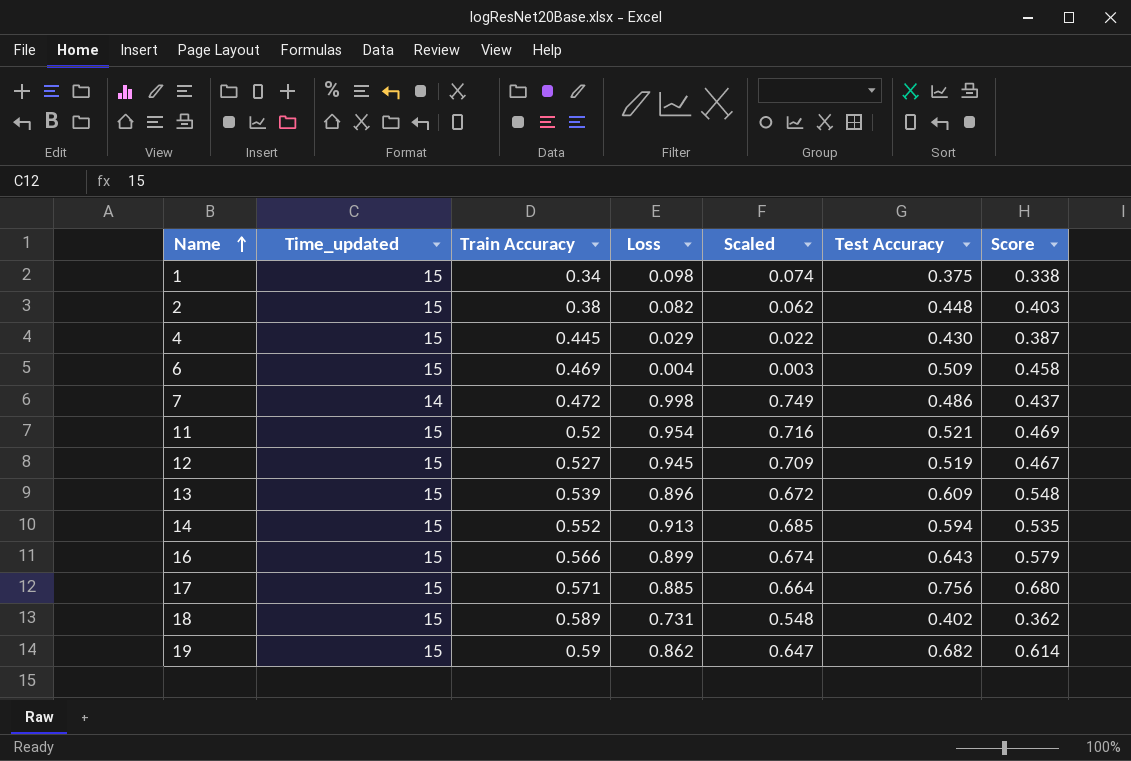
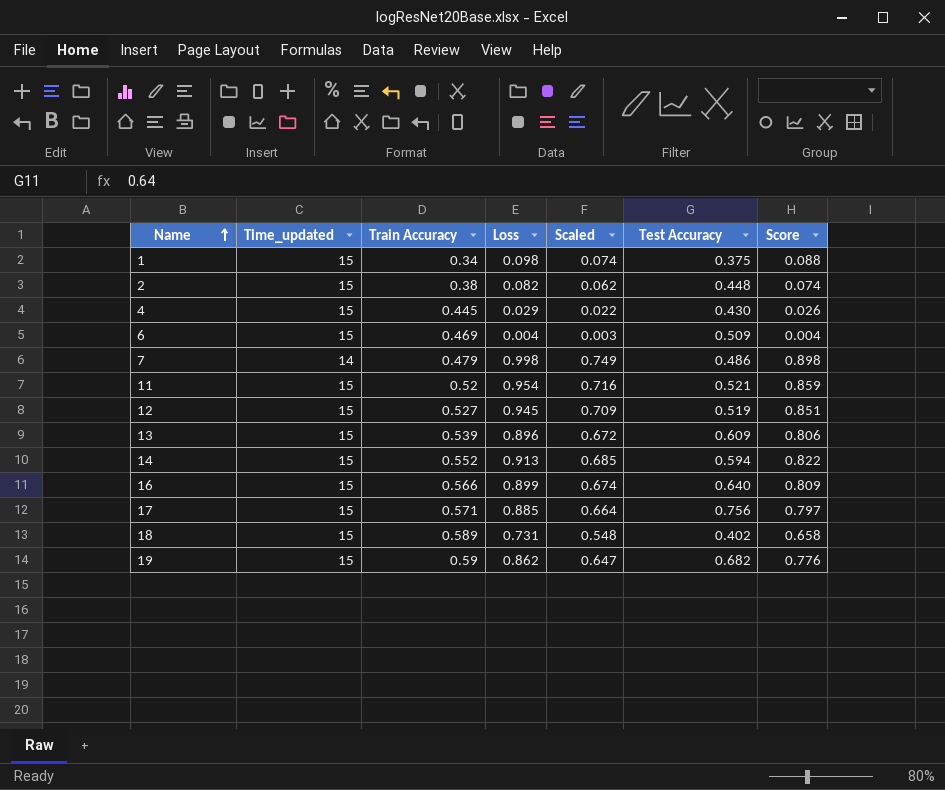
column Score | formula: [Test Accuracy] * 0.9 -> [Loss] * 0.9
7 | Train Accuracy: 0.472 -> 0.479
16 | Test Accuracy: 0.643 -> 0.640

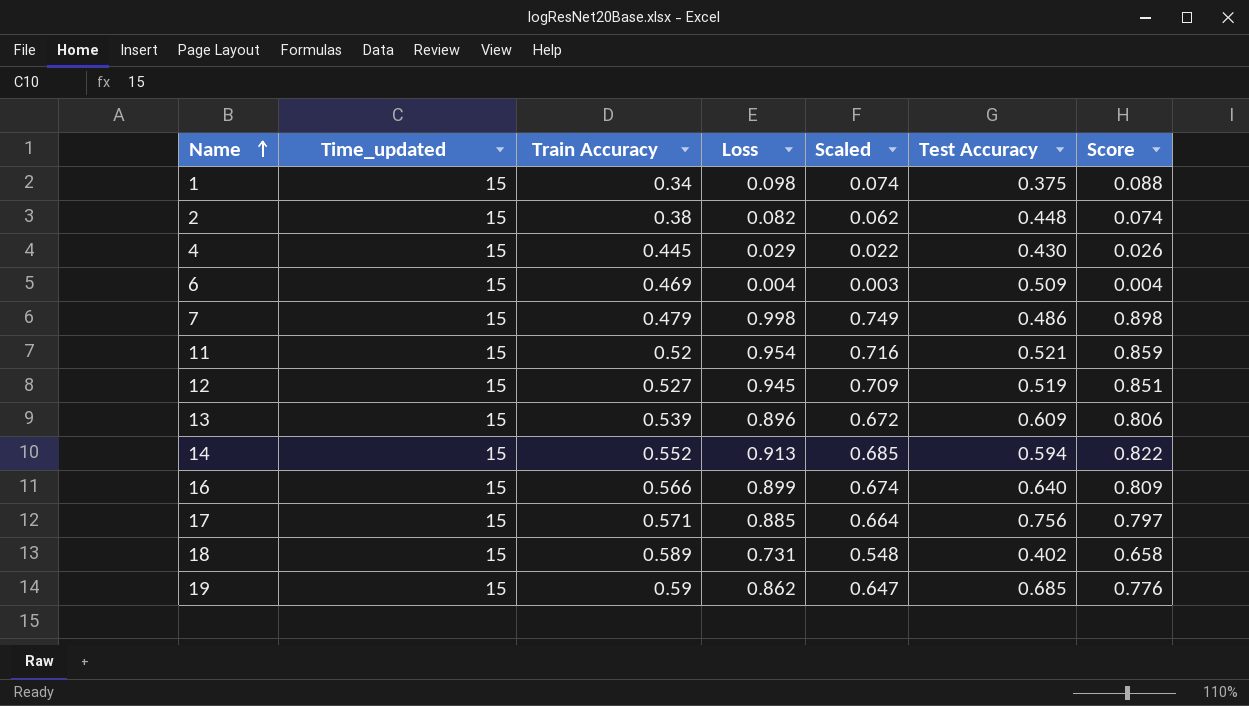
7 | Time_updated: 14 -> 15
19 | Test Accuracy: 0.682 -> 0.685

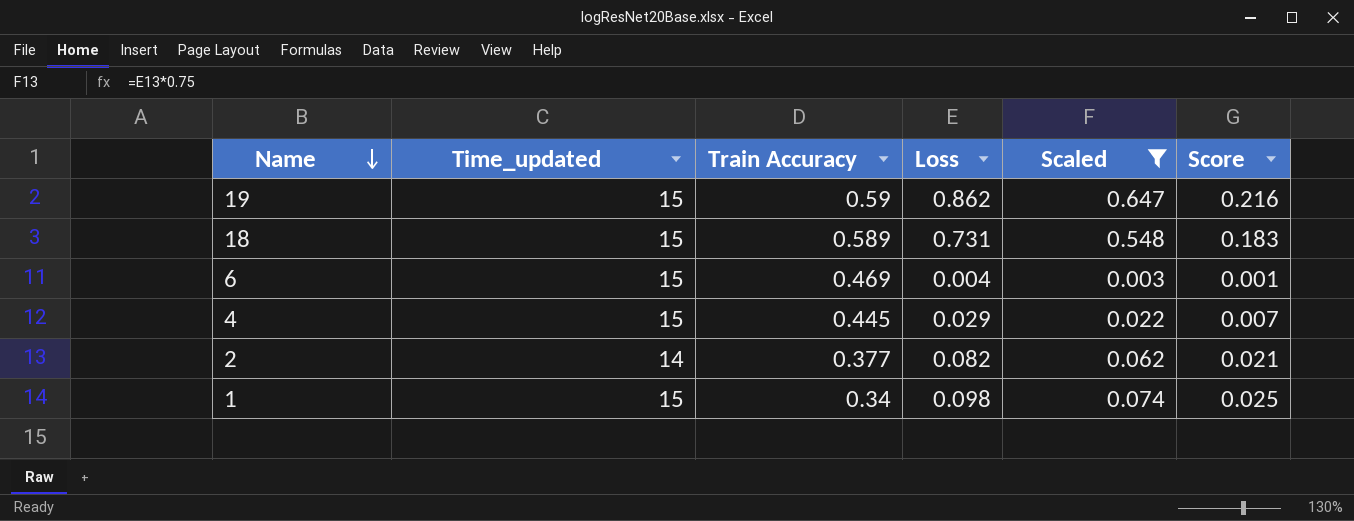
filter: none -> Scaled <= 0.647
row order: Name ascending -> Name descending
column Test Accuracy | position: 6 -> none
column Score | formula: [Loss] * 0.9 -> [Loss] * 0.25
2 | Time_updated: 15 -> 14
2 | Train Accuracy: 0.38 -> 0.377

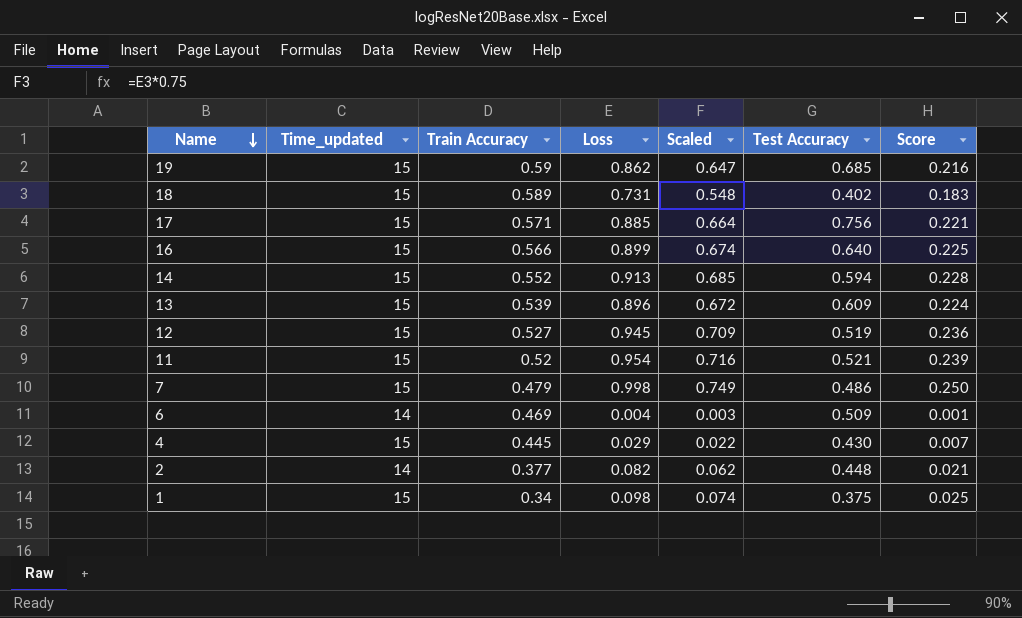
filter: Scaled <= 0.647 -> none
column Test Accuracy | position: none -> 6
6 | Time_updated: 15 -> 14

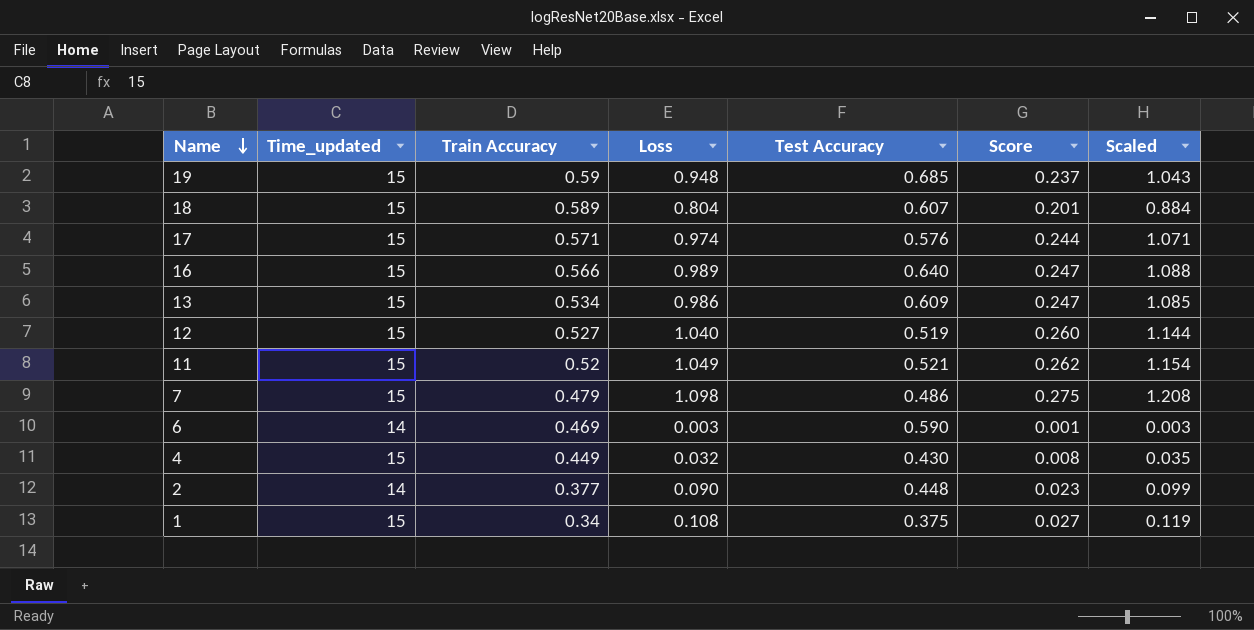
column Scaled | formula: [Loss] * 0.75 -> [Loss] * 1.1
column Scaled | position: 5 -> 7
row 14: 15 | 0.552 | 0.913 | 0.685 | 0.594 | 0.228 -> none
19 | Loss: 0.862 -> 0.948
19 | Score: 0.216 -> 0.237
18 | Loss: 0.731 -> 0.804
18 | Test Accuracy: 0.402 -> 0.607
18 | Score: 0.183 -> 0.201
17 | Loss: 0.885 -> 0.974
17 | Test Accuracy: 0.756 -> 0.576
17 | Score: 0.221 -> 0.244
16 | Loss: 0.899 -> 0.989
16 | Score: 0.225 -> 0.247
13 | Train Accuracy: 0.539 -> 0.534
13 | Loss: 0.896 -> 0.986
13 | Score: 0.224 -> 0.247
12 | Loss: 0.945 -> 1.040
12 | Score: 0.236 -> 0.260
11 | Loss: 0.954 -> 1.049
11 | Score: 0.239 -> 0.262
7 | Loss: 0.998 -> 1.098
7 | Score: 0.250 -> 0.275
6 | Loss: 0.004 -> 0.003
6 | Test Accuracy: 0.509 -> 0.590
4 | Train Accuracy: 0.445 -> 0.449
4 | Loss: 0.029 -> 0.032
4 | Score: 0.007 -> 0.008
2 | Loss: 0.082 -> 0.090
2 | Score: 0.021 -> 0.023
1 | Loss: 0.098 -> 0.108
1 | Score: 0.025 -> 0.027

